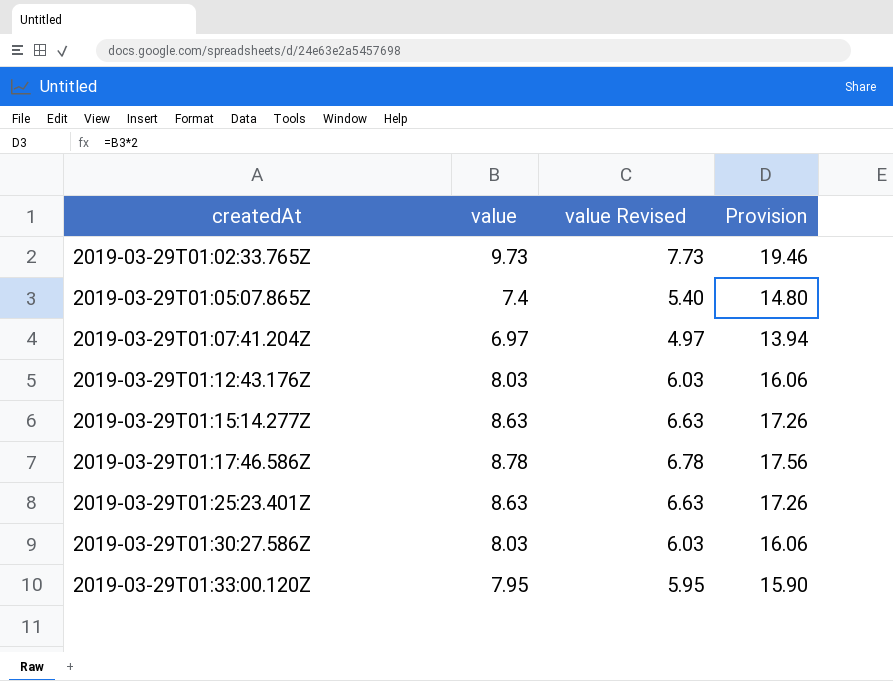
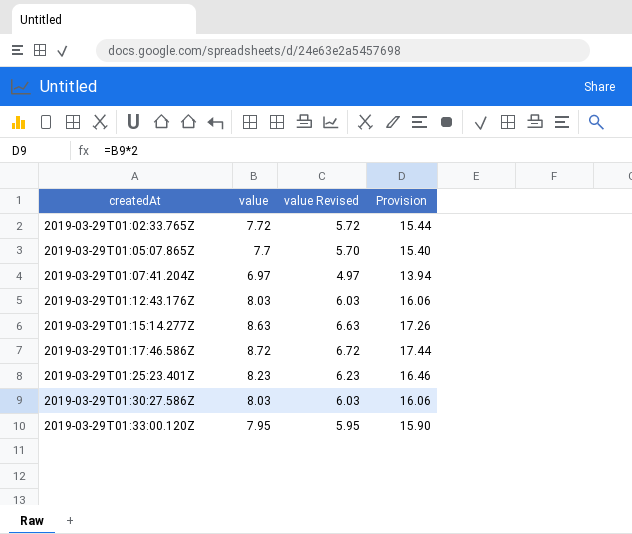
2019-03-29T01:02:33.765Z | value: 9.73 -> 7.72
2019-03-29T01:02:33.765Z | value Revised: 7.73 -> 5.72
2019-03-29T01:02:33.765Z | Provision: 19.46 -> 15.44
2019-03-29T01:05:07.865Z | value: 7.4 -> 7.7
2019-03-29T01:05:07.865Z | value Revised: 5.40 -> 5.70
2019-03-29T01:05:07.865Z | Provision: 14.80 -> 15.40
2019-03-29T01:17:46.586Z | value: 8.78 -> 8.72
2019-03-29T01:17:46.586Z | value Revised: 6.78 -> 6.72
2019-03-29T01:17:46.586Z | Provision: 17.56 -> 17.44
2019-03-29T01:25:23.401Z | value: 8.63 -> 8.23
2019-03-29T01:25:23.401Z | value Revised: 6.63 -> 6.23
2019-03-29T01:25:23.401Z | Provision: 17.26 -> 16.46

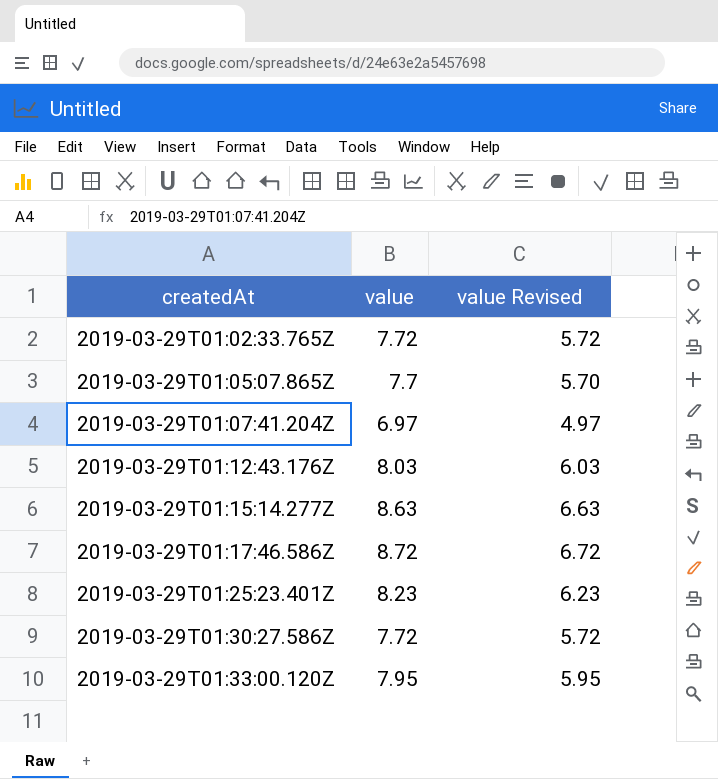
column Provision | formula: [value] * 2 -> none
2019-03-29T01:30:27.586Z | value: 8.03 -> 7.72
2019-03-29T01:30:27.586Z | value Revised: 6.03 -> 5.72

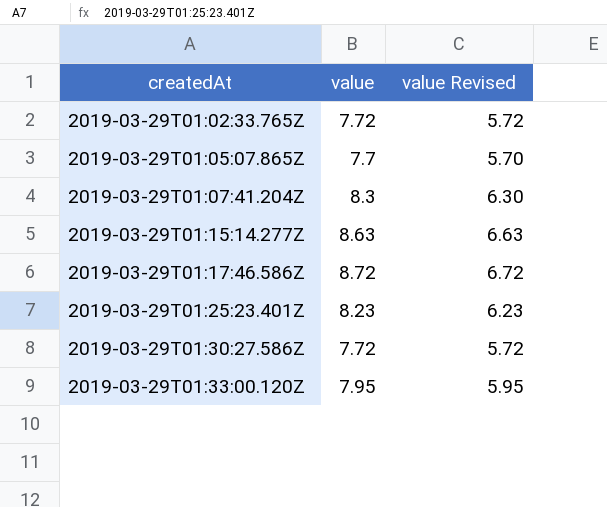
row 2019-03-29T01:12:43.176Z: 8.03 | 6.03 -> none
2019-03-29T01:07:41.204Z | value: 6.97 -> 8.3
2019-03-29T01:07:41.204Z | value Revised: 4.97 -> 6.30

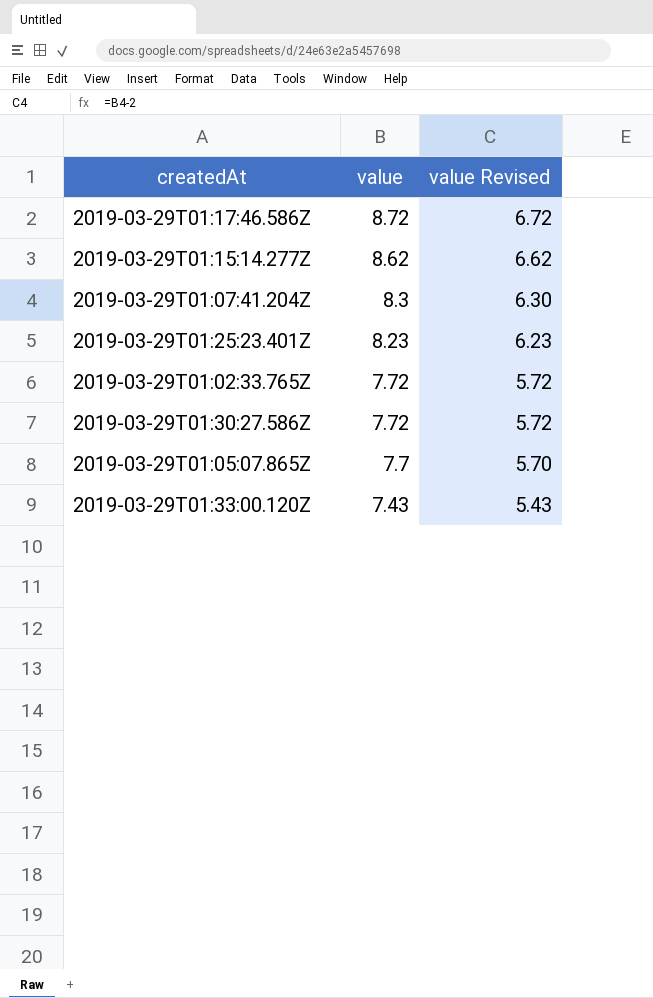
row order: createdAt ascending -> value descending
2019-03-29T01:15:14.277Z | value: 8.63 -> 8.62
2019-03-29T01:15:14.277Z | value Revised: 6.63 -> 6.62
2019-03-29T01:33:00.120Z | value: 7.95 -> 7.43
2019-03-29T01:33:00.120Z | value Revised: 5.95 -> 5.43

